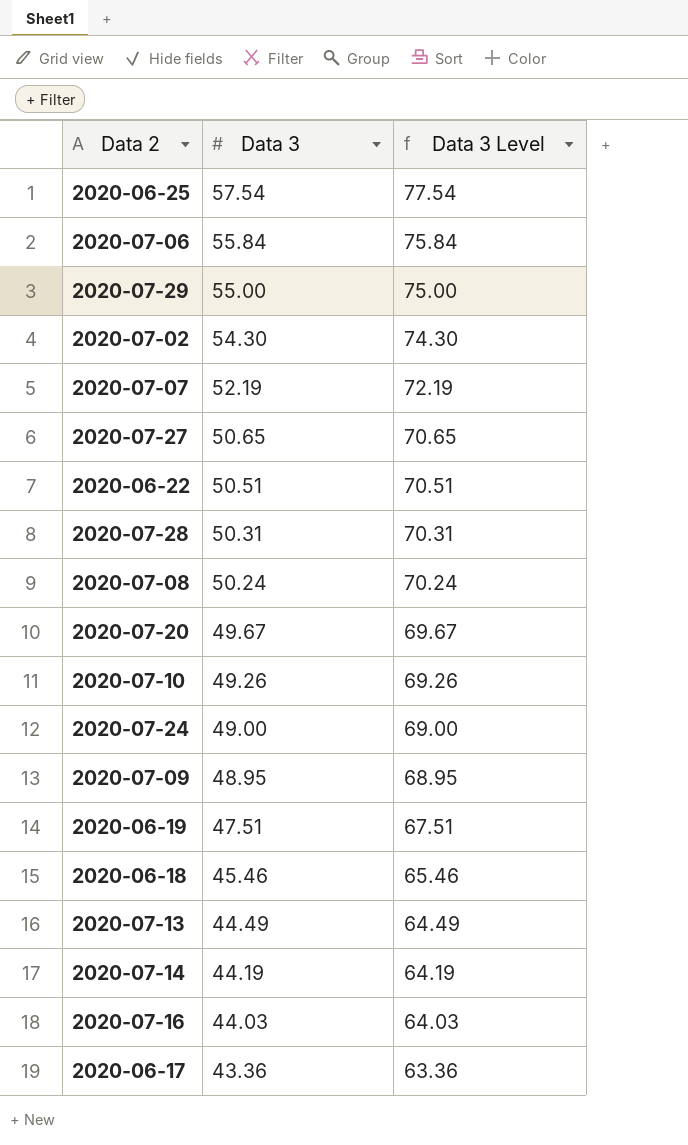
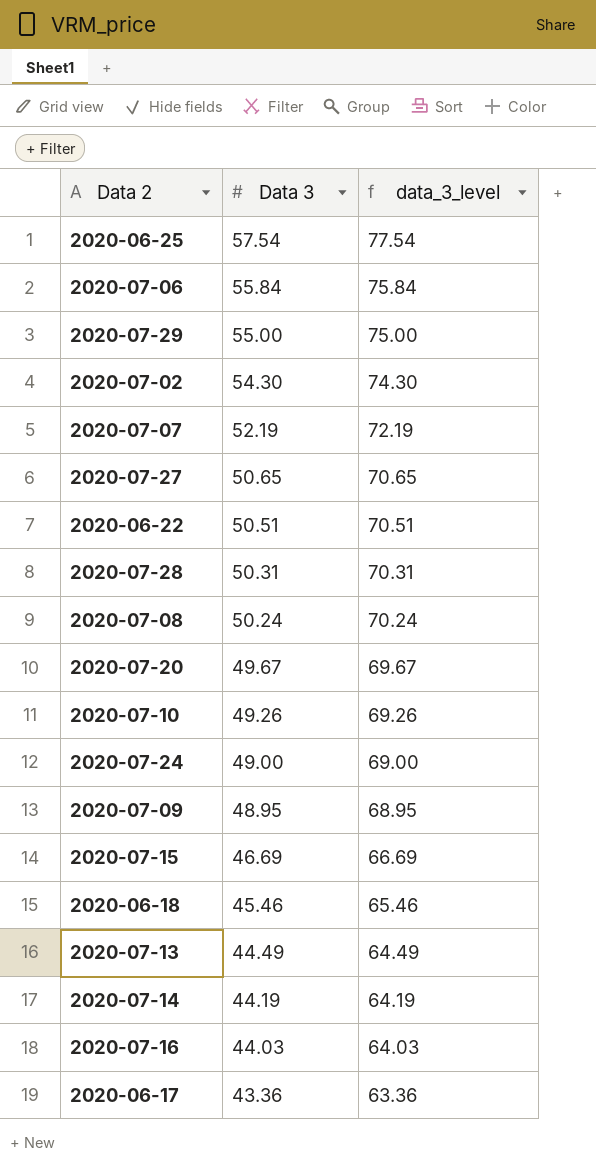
column name: Data 3 Level -> data_3_level
row 2020-06-19: 47.51 | 67.51 -> none
row 2020-07-15: none -> 46.69 | 66.69

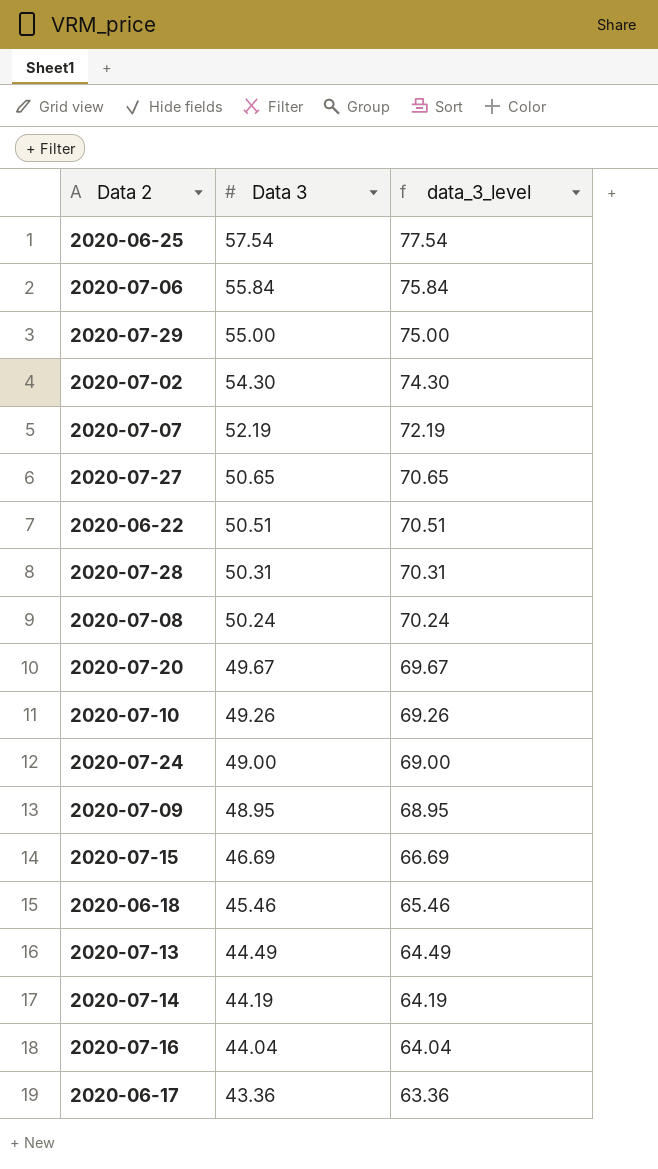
2020-07-16 | Data 3: 44.03 -> 44.04
2020-07-16 | data_3_level: 64.03 -> 64.04

